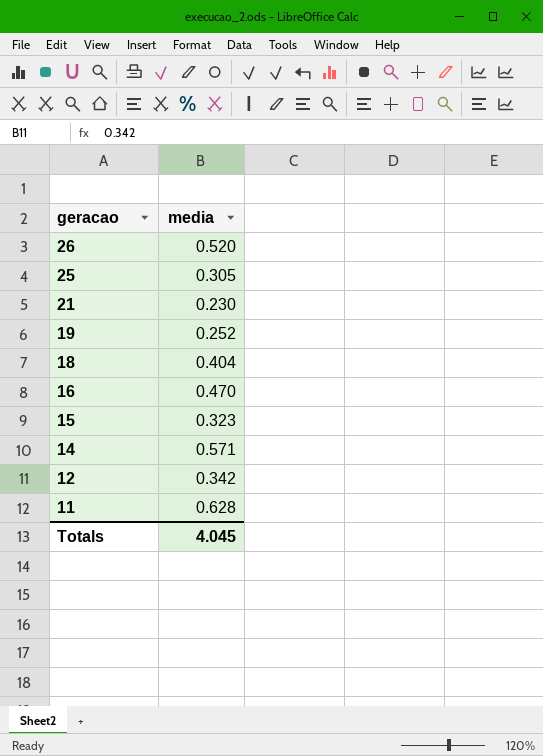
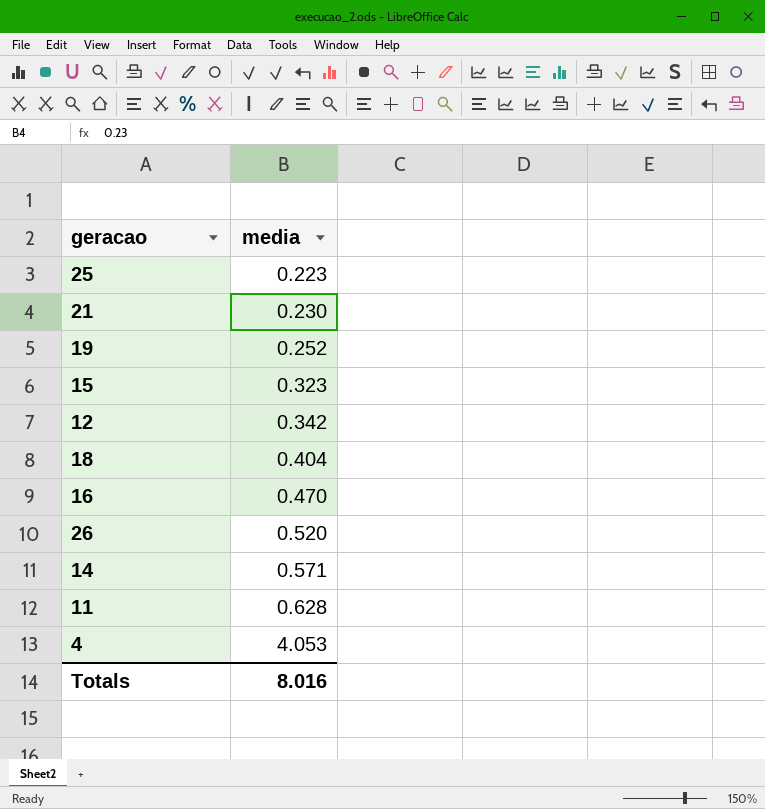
row order: geracao descending -> media ascending
25 | media: 0.305 -> 0.223
row 4: none -> 4.053
Totals | media: 4.045 -> 8.016

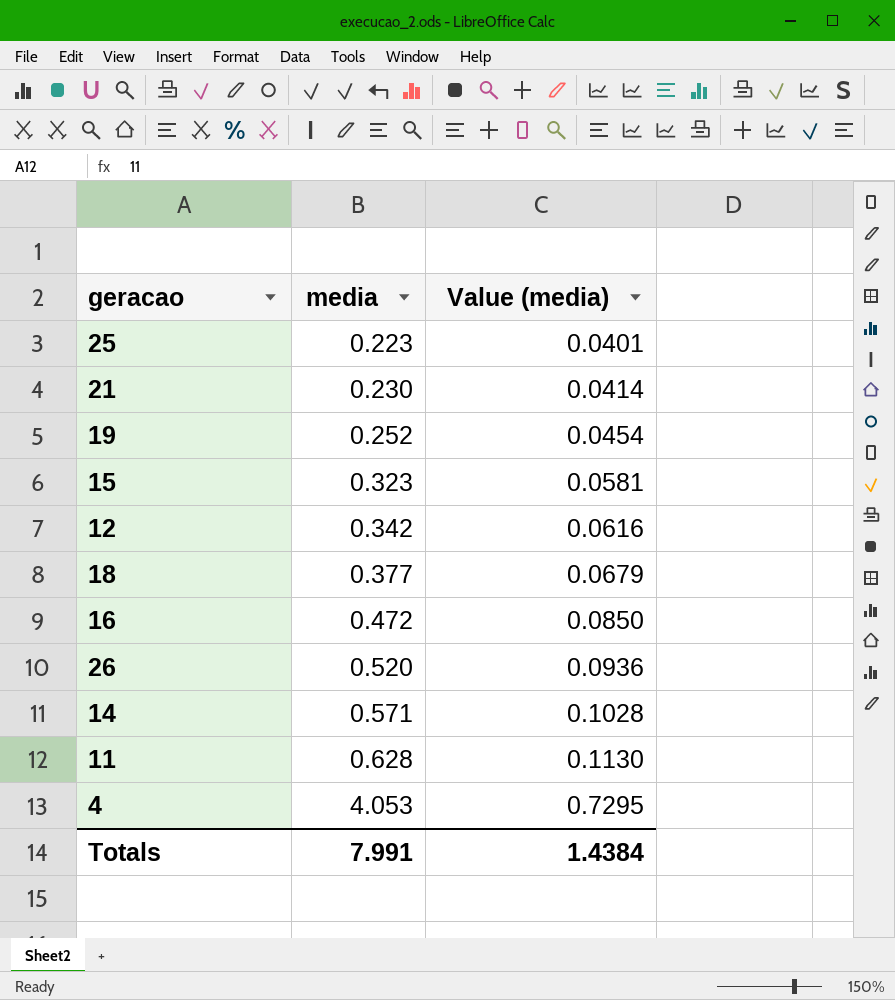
column Value (media) | formula: none -> [media] * 0.18
18 | media: 0.404 -> 0.377
16 | media: 0.470 -> 0.472
Totals | media: 8.016 -> 7.991

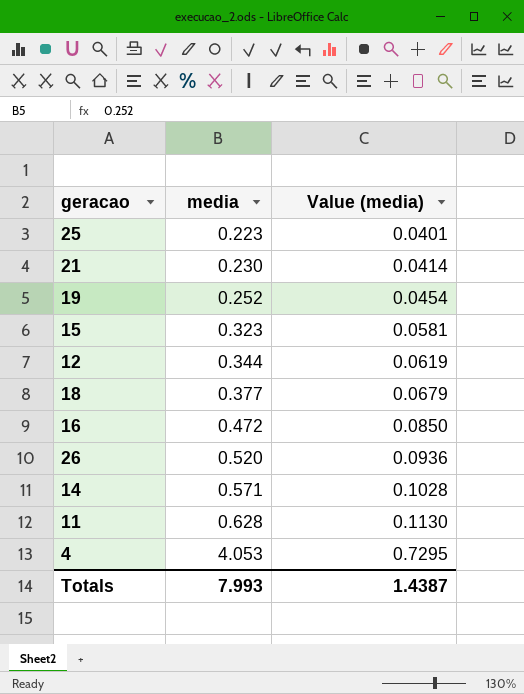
12 | media: 0.342 -> 0.344
12 | Value (media): 0.0616 -> 0.0619
Totals | media: 7.991 -> 7.993
Totals | Value (media): 1.4384 -> 1.4387

